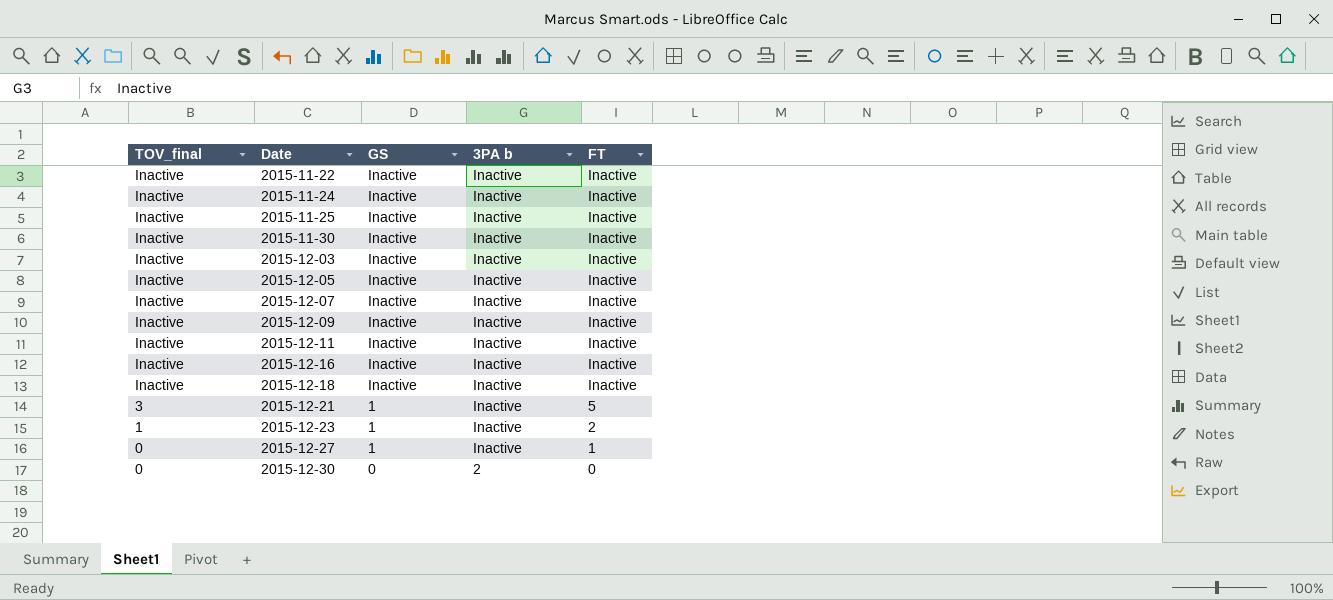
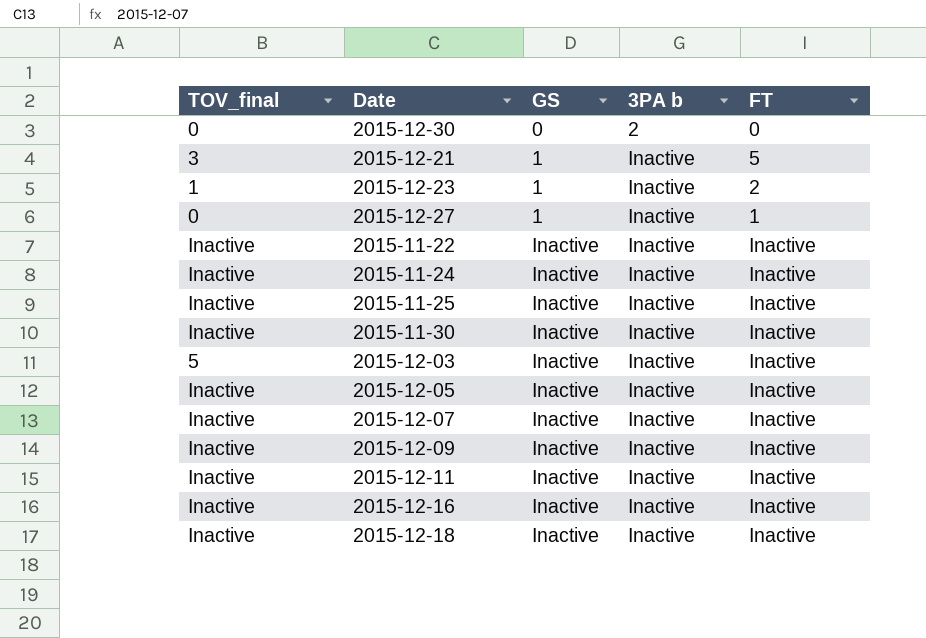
row order: TOV_final descending -> GS ascending
2015-12-03 | TOV_final: Inactive -> 5

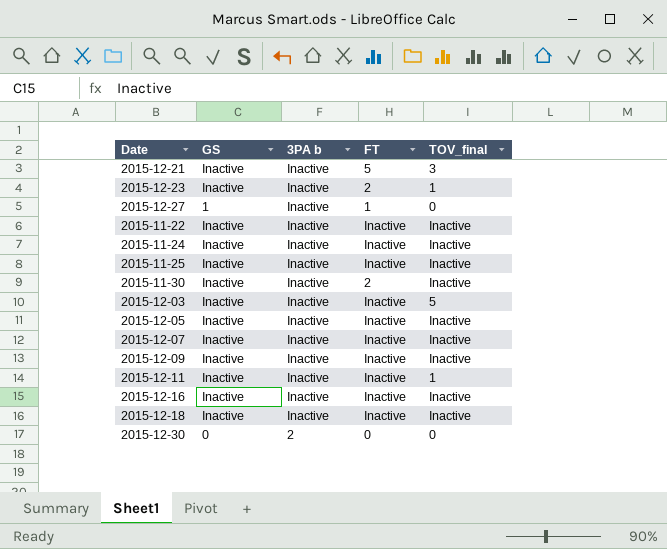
row order: GS ascending -> 3PA b descending
column TOV_final | position: 1 -> 5
2015-12-21 | GS: 1 -> Inactive
2015-12-23 | GS: 1 -> Inactive
2015-11-30 | FT: Inactive -> 2
2015-12-11 | TOV_final: Inactive -> 1

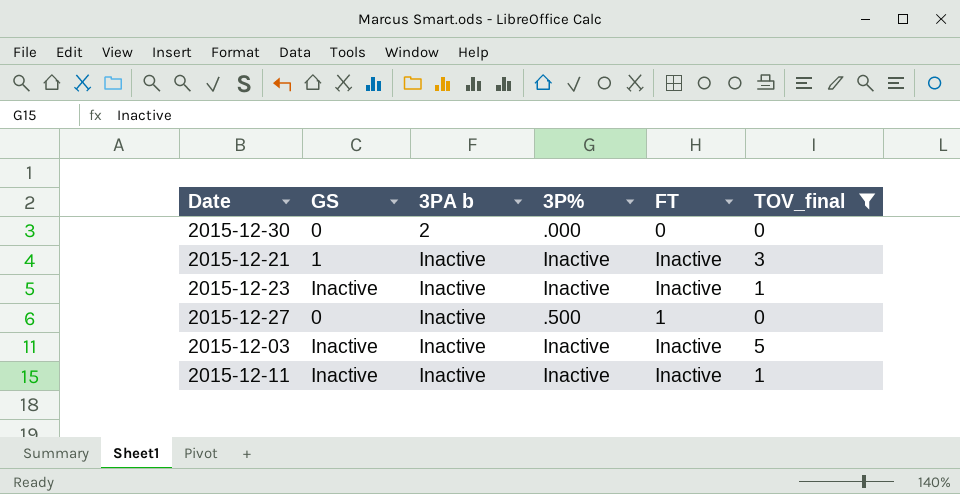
filter: none -> TOV_final != Inactive
row order: 3PA b descending -> 3PA b ascending
column 3P% | position: none -> 4
2015-12-21 | GS: Inactive -> 1
2015-12-21 | FT: 5 -> Inactive
2015-12-23 | FT: 2 -> Inactive
2015-12-27 | GS: 1 -> 0

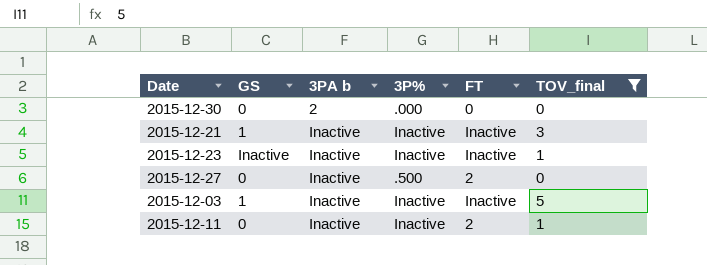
2015-12-27 | FT: 1 -> 2
2015-12-03 | GS: Inactive -> 1
2015-12-11 | GS: Inactive -> 0
2015-12-11 | FT: Inactive -> 2

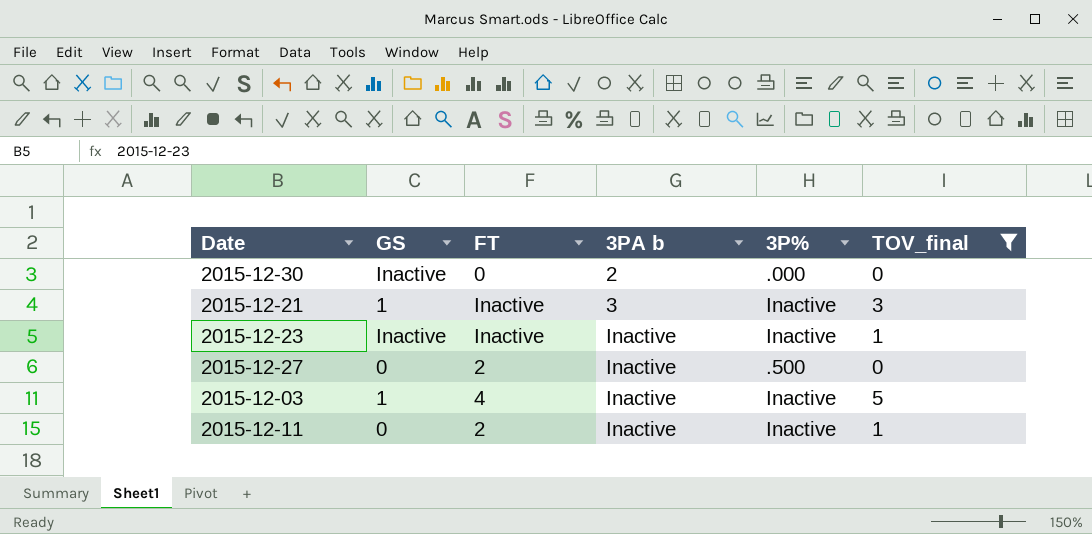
column FT | position: 5 -> 3
2015-12-30 | GS: 0 -> Inactive
2015-12-21 | 3PA b: Inactive -> 3
2015-12-03 | FT: Inactive -> 4

